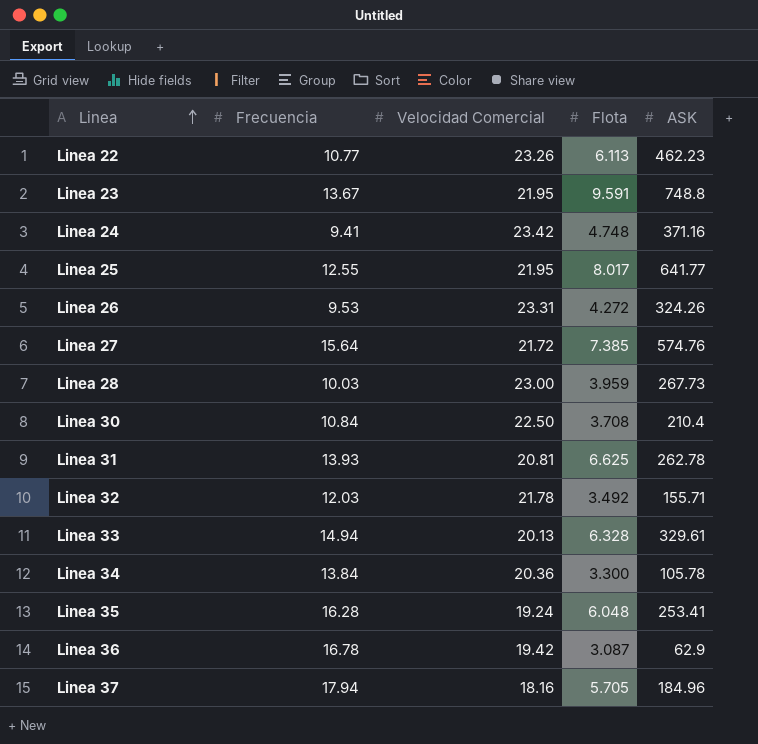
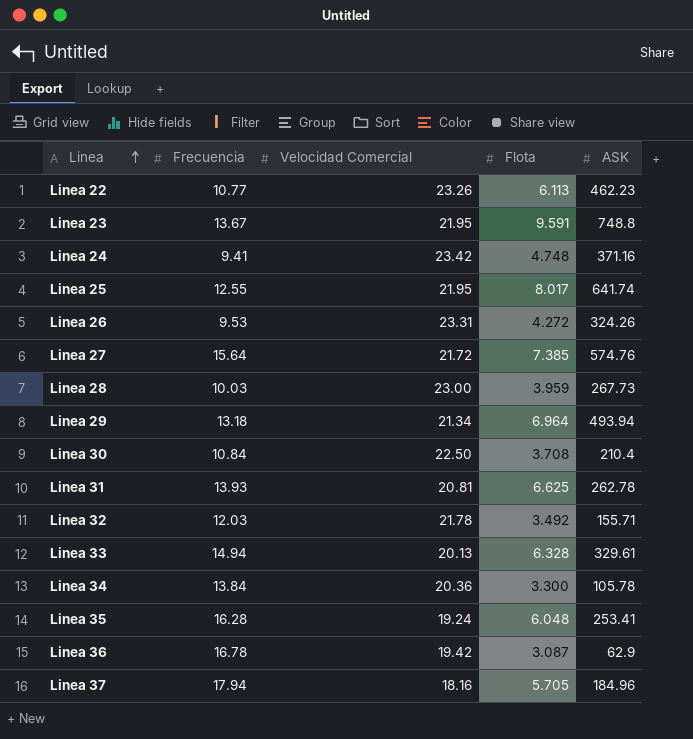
Linea 25 | ASK: 641.77 -> 641.74
row Linea 29: none -> 13.18 | 21.34 | 6.964 | 493.94

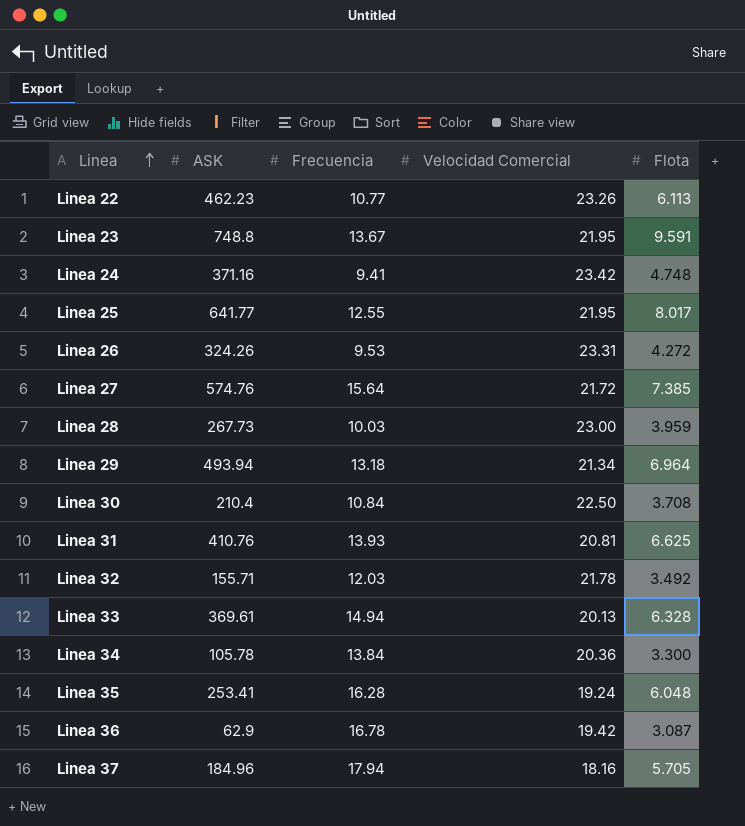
column ASK | position: 5 -> 2
Linea 25 | ASK: 641.74 -> 641.77
Linea 31 | ASK: 262.78 -> 410.76
Linea 33 | ASK: 329.61 -> 369.61

